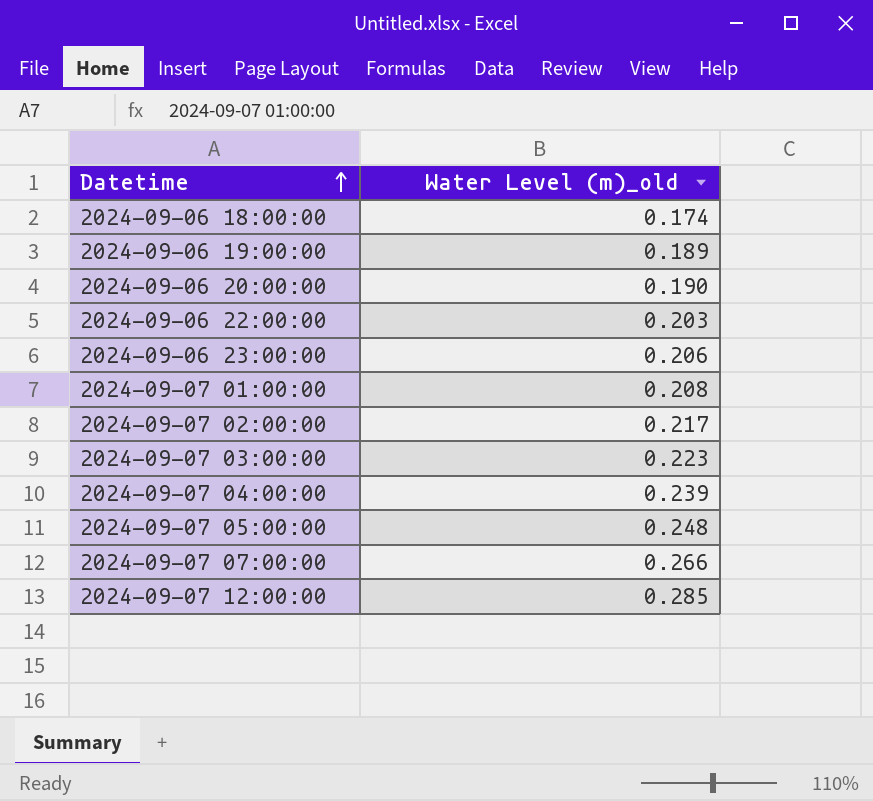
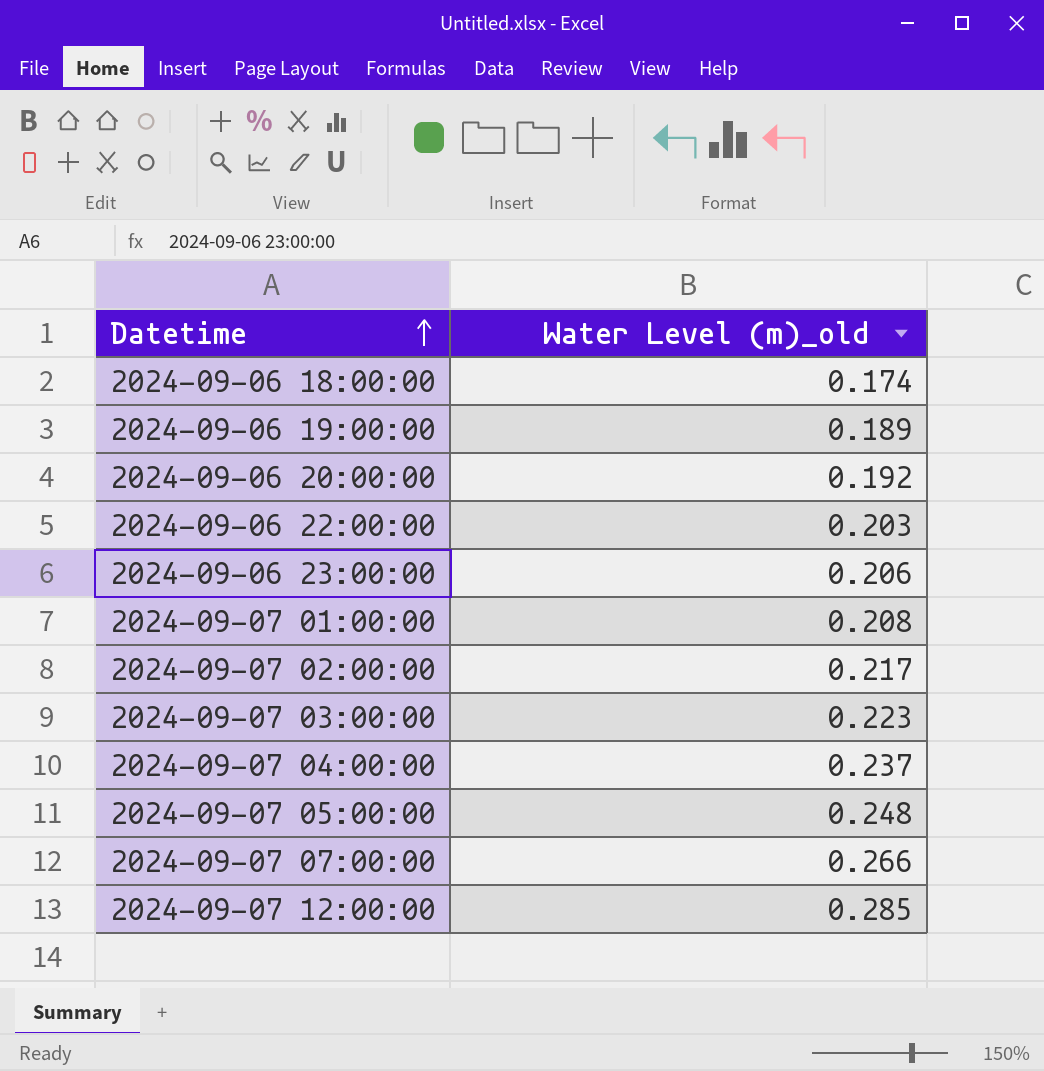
2024-09-06 20:00:00 | Water Level (m)_old: 0.190 -> 0.192
2024-09-07 04:00:00 | Water Level (m)_old: 0.239 -> 0.237

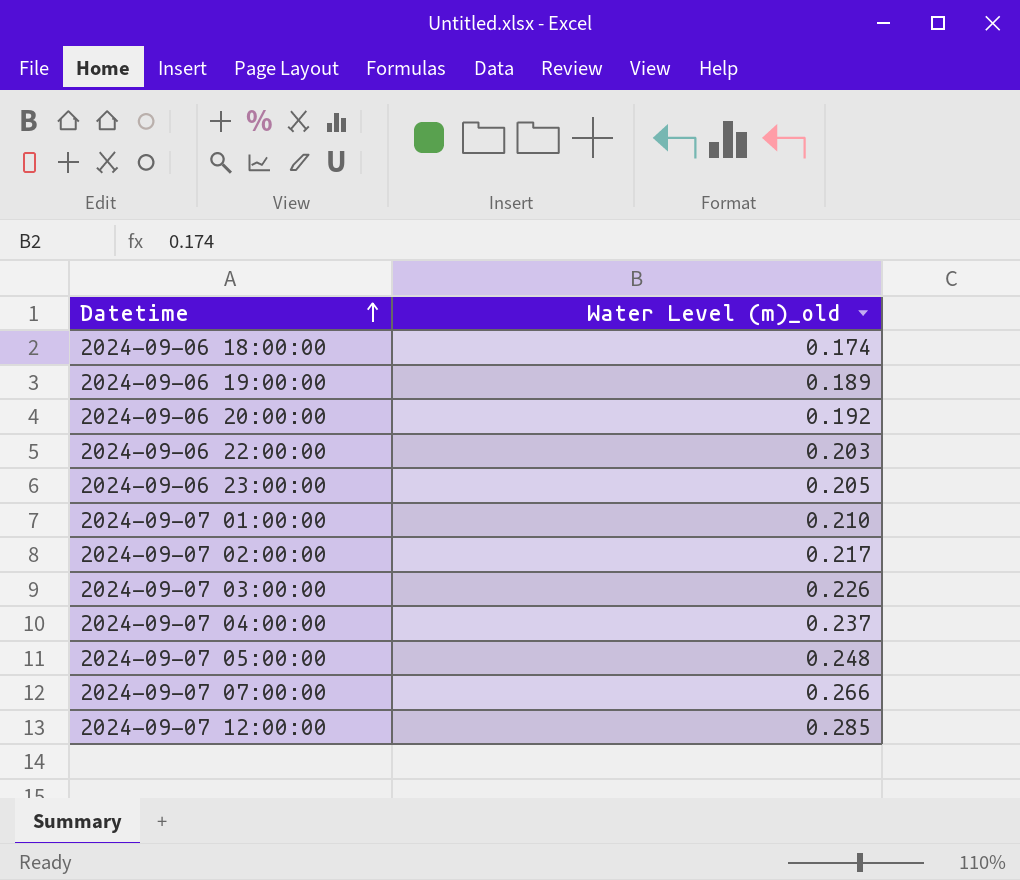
2024-09-06 23:00:00 | Water Level (m)_old: 0.206 -> 0.205
2024-09-07 01:00:00 | Water Level (m)_old: 0.208 -> 0.210
2024-09-07 03:00:00 | Water Level (m)_old: 0.223 -> 0.226

